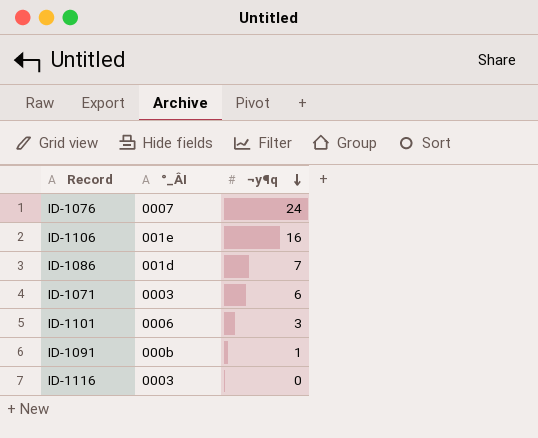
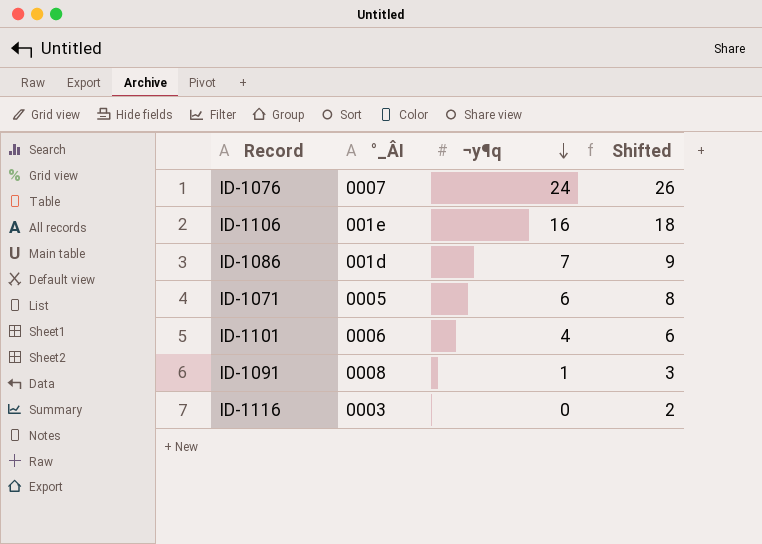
column Shifted | formula: none -> [¬y¶q] + 2
ID-1071 | °_ÂI: 0003 -> 0005
ID-1101 | ¬y¶q: 3 -> 4
ID-1091 | °_ÂI: 000b -> 0008

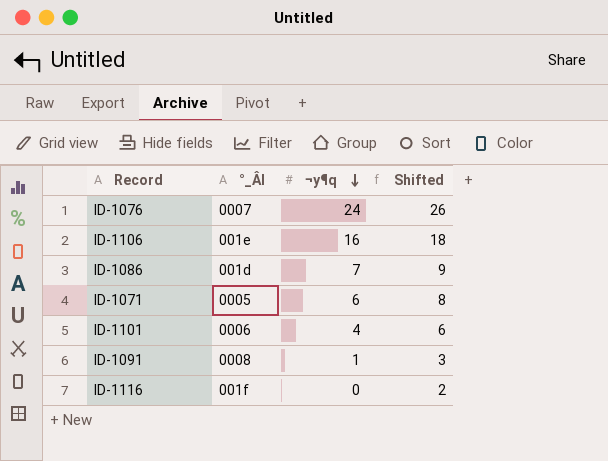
ID-1116 | °_ÂI: 0003 -> 001f

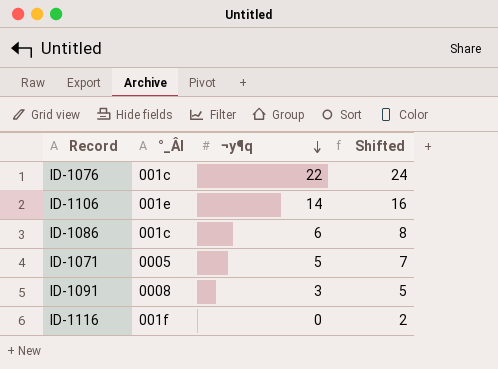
row ID-1101: 0006 | 4 | 6 -> none
ID-1076 | °_ÂI: 0007 -> 001c
ID-1076 | ¬y¶q: 24 -> 22
ID-1076 | Shifted: 26 -> 24
ID-1106 | ¬y¶q: 16 -> 14
ID-1106 | Shifted: 18 -> 16
ID-1086 | °_ÂI: 001d -> 001c
ID-1086 | ¬y¶q: 7 -> 6
ID-1086 | Shifted: 9 -> 8
ID-1071 | ¬y¶q: 6 -> 5
ID-1071 | Shifted: 8 -> 7
ID-1091 | ¬y¶q: 1 -> 3
ID-1091 | Shifted: 3 -> 5

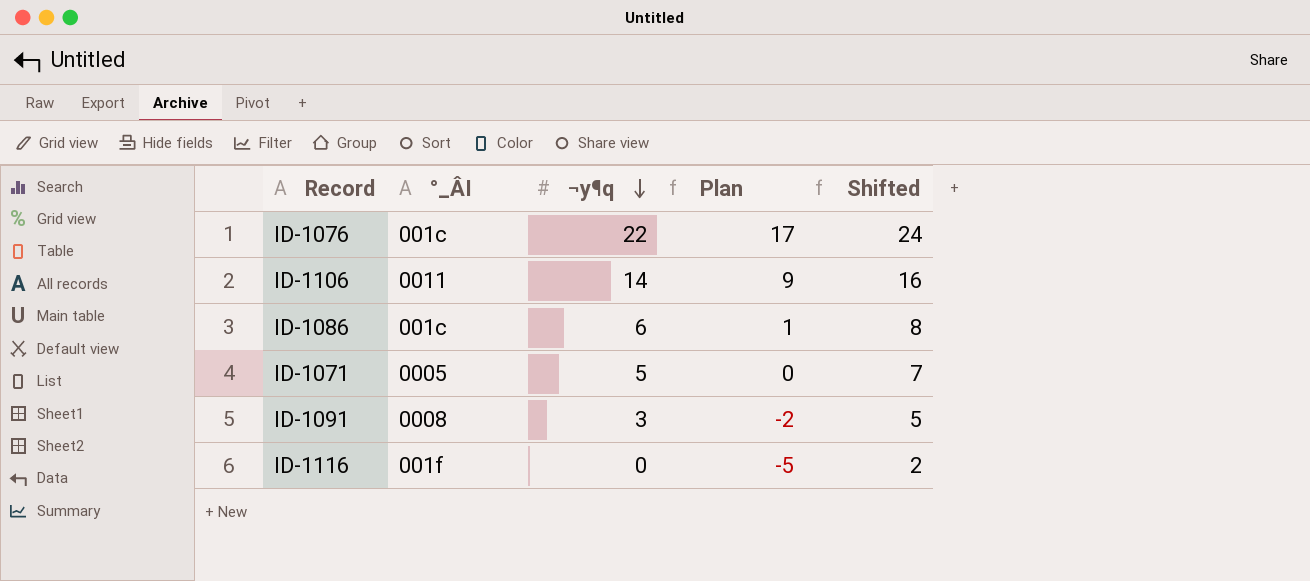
column Plan | formula: none -> [¬y¶q] - 5
ID-1106 | °_ÂI: 001e -> 0011

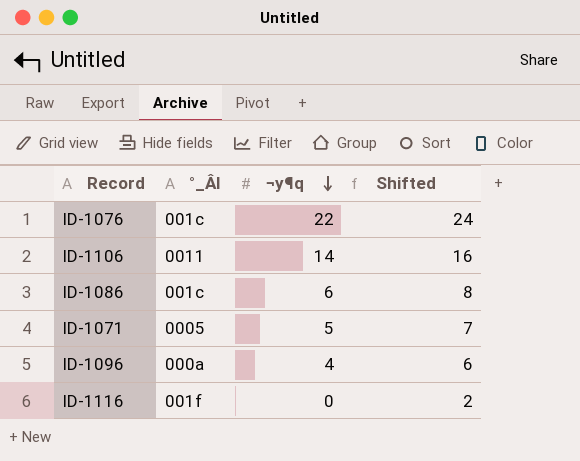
column Plan | formula: [¬y¶q] - 5 -> none
row ID-1091: 0008 | 3 | -2 | 5 -> none
row ID-1096: none -> 000a | 4 | 6

